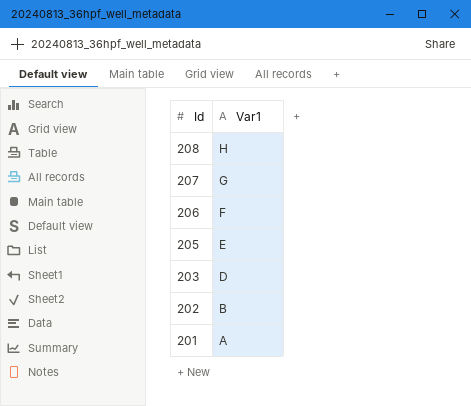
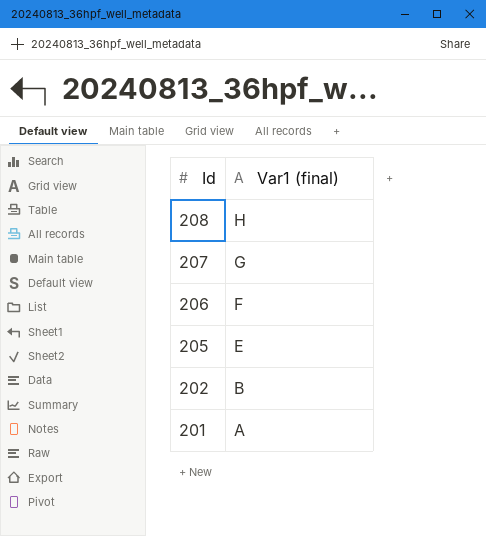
column name: Var1 -> Var1 (final)
row 203: D -> none

